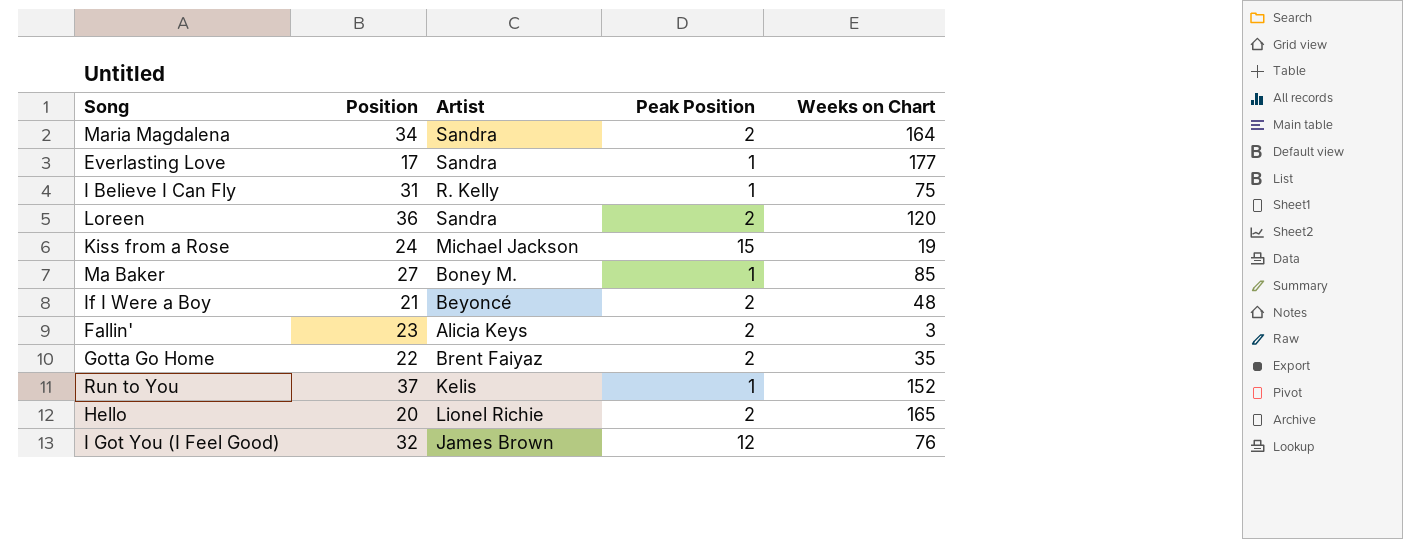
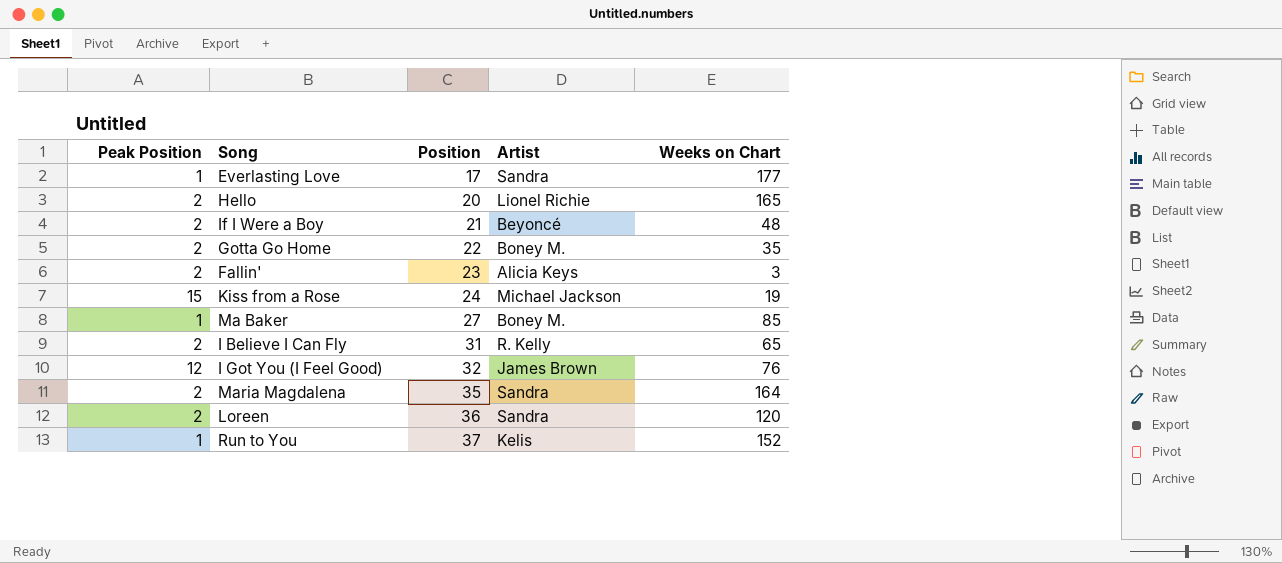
row order: none -> Position ascending
column Peak Position | position: 4 -> 1
Gotta Go Home | Artist: Brent Faiyaz -> Boney M.
I Believe I Can Fly | Peak Position: 1 -> 2
I Believe I Can Fly | Weeks on Chart: 75 -> 65
Maria Magdalena | Position: 34 -> 35

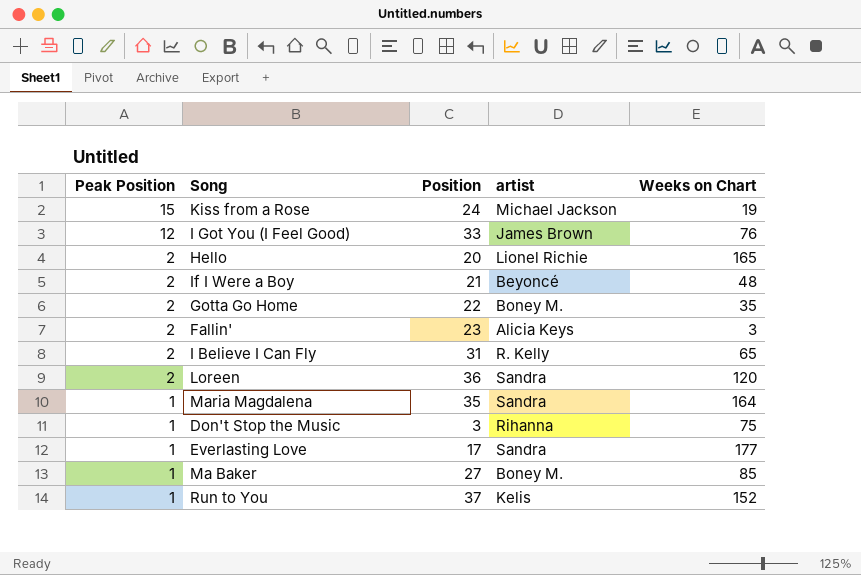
row order: Position ascending -> Peak Position descending
column name: Artist -> artist
I Got You (I Feel Good) | Position: 32 -> 33
Maria Magdalena | Peak Position: 2 -> 1
row Don't Stop the Music: none -> 1 | 3 | Rihanna | 75

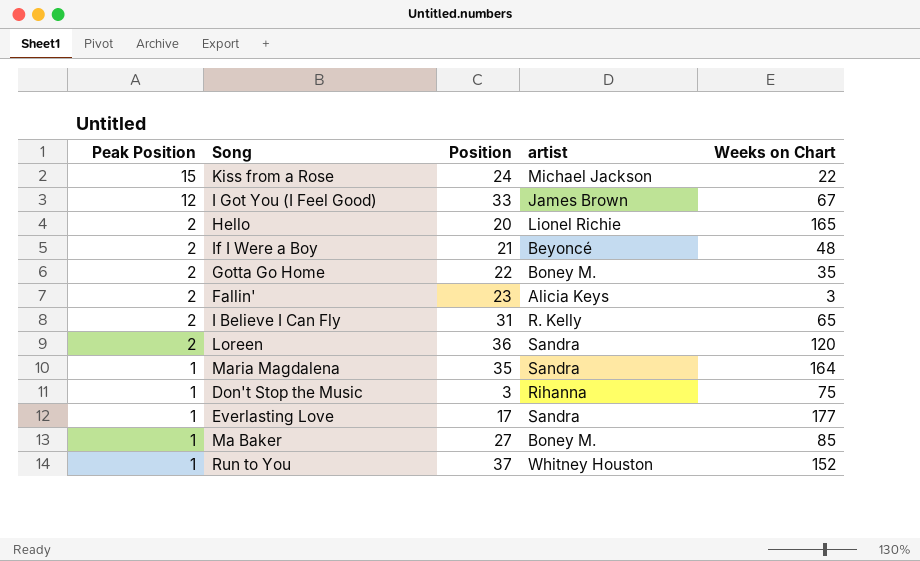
Kiss from a Rose | Weeks on Chart: 19 -> 22
I Got You (I Feel Good) | Weeks on Chart: 76 -> 67
Run to You | artist: Kelis -> Whitney Houston

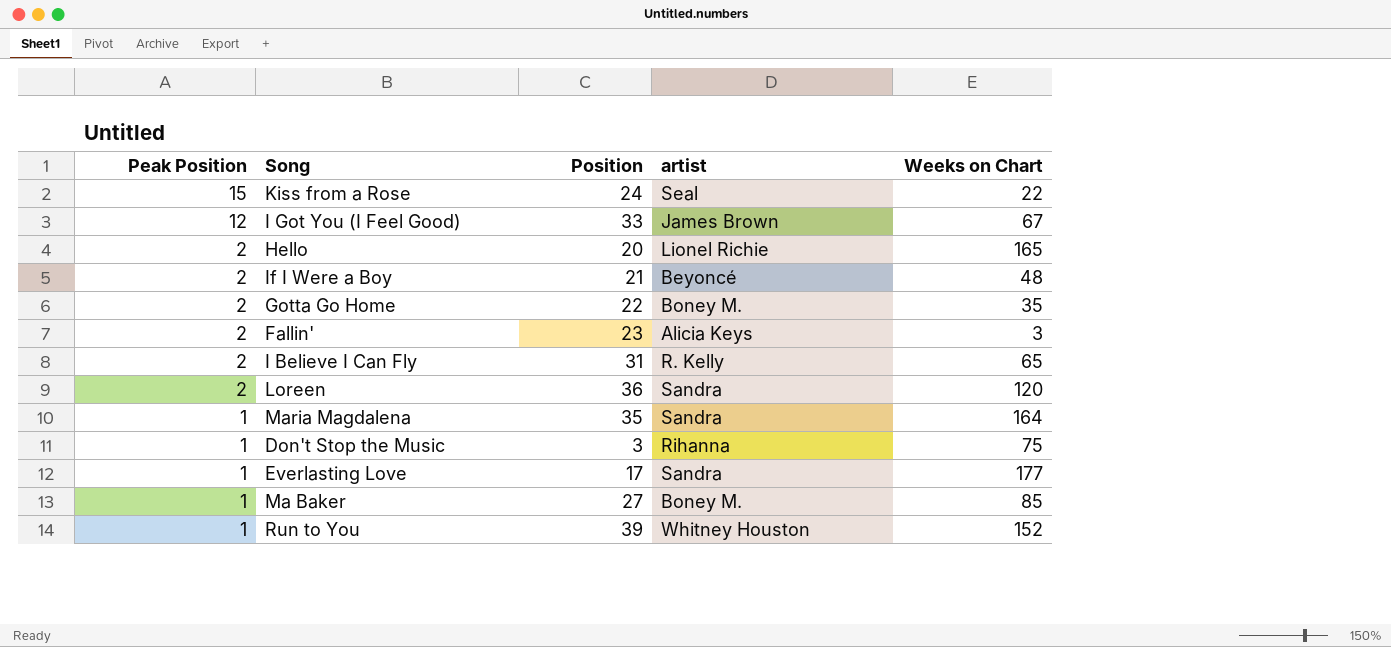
Kiss from a Rose | artist: Michael Jackson -> Seal
Run to You | Position: 37 -> 39

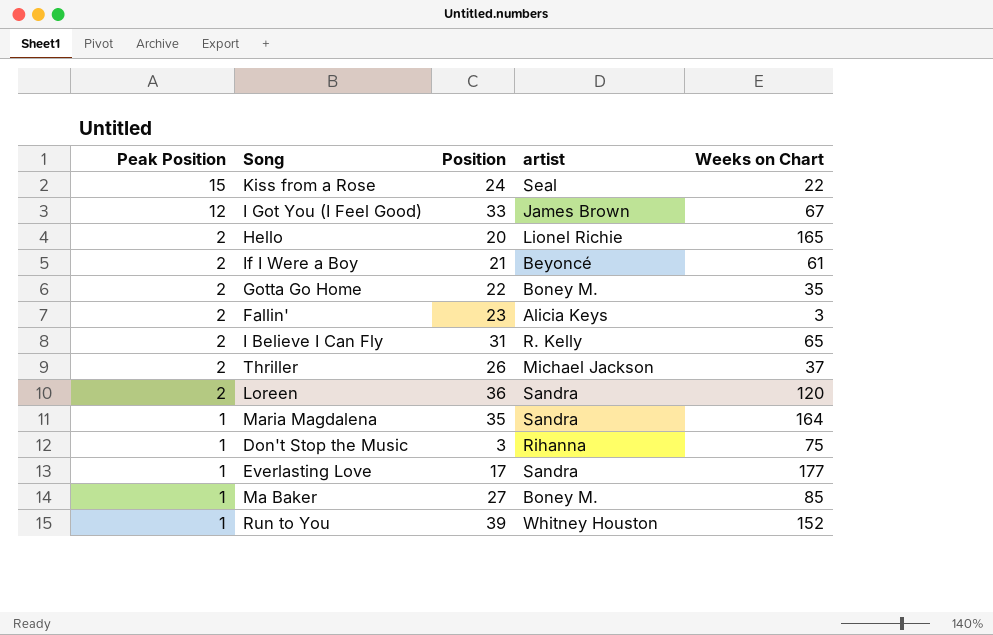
If I Were a Boy | Weeks on Chart: 48 -> 61
row Thriller: none -> 2 | 26 | Michael Jackson | 37

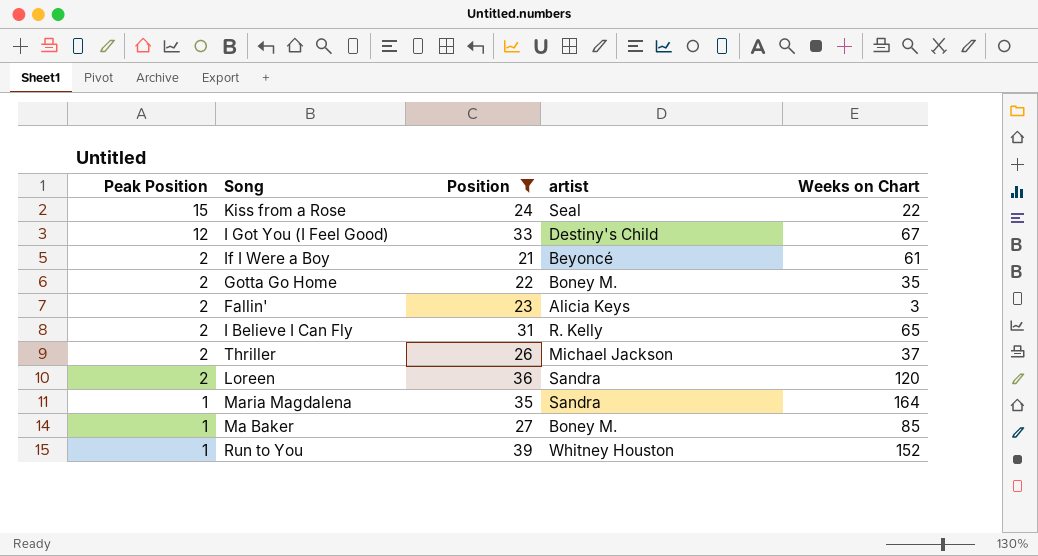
filter: none -> Position >= 21
I Got You (I Feel Good) | artist: James Brown -> Destiny's Child

